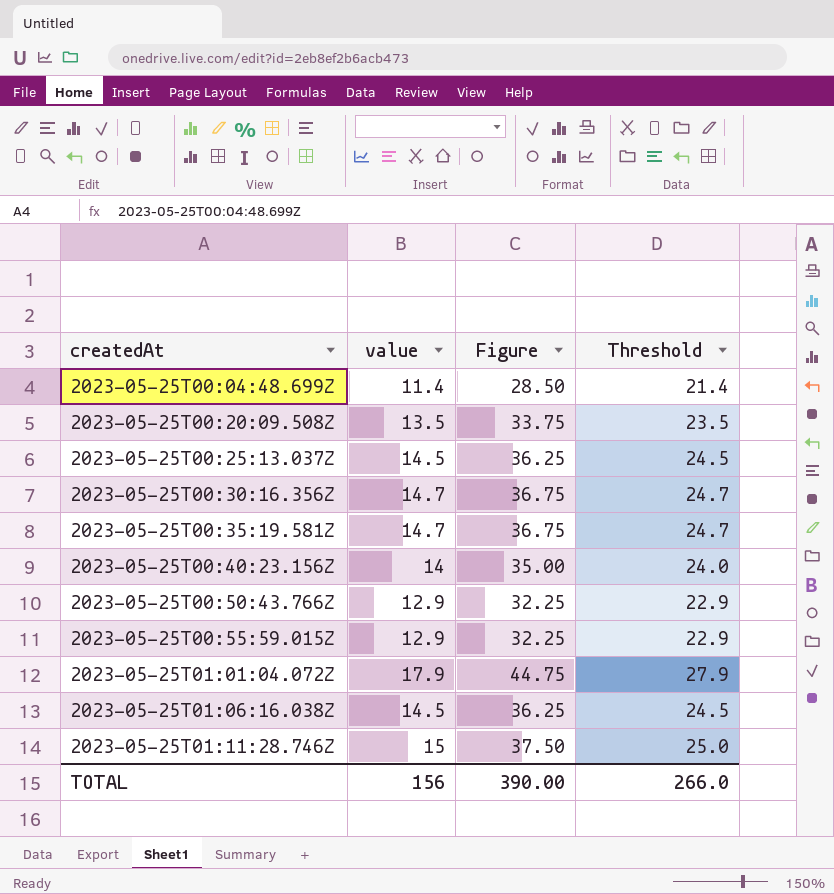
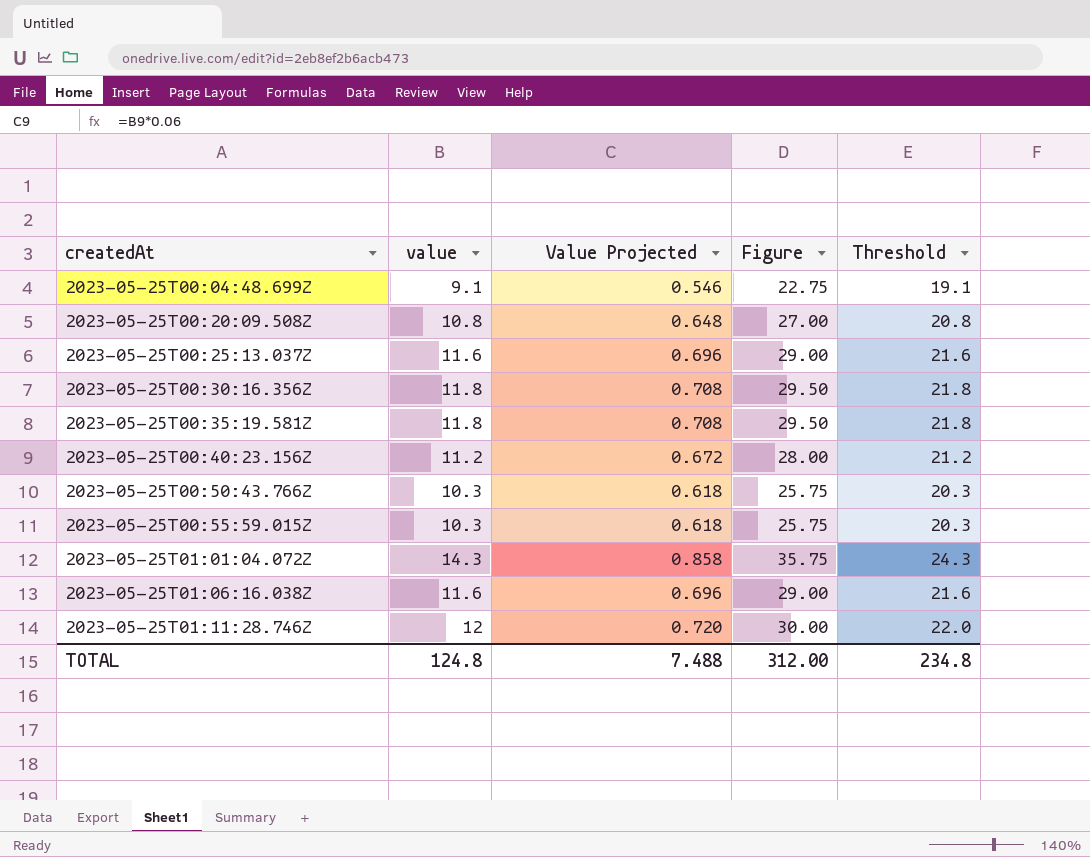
column Value Projected | formula: none -> [value] * 0.06
2023-05-25T00:04:48.699Z | value: 11.4 -> 9.1
2023-05-25T00:04:48.699Z | Figure: 28.50 -> 22.75
2023-05-25T00:04:48.699Z | Threshold: 21.4 -> 19.1
2023-05-25T00:20:09.508Z | value: 13.5 -> 10.8
2023-05-25T00:20:09.508Z | Figure: 33.75 -> 27.00
2023-05-25T00:20:09.508Z | Threshold: 23.5 -> 20.8
2023-05-25T00:25:13.037Z | value: 14.5 -> 11.6
2023-05-25T00:25:13.037Z | Figure: 36.25 -> 29.00
2023-05-25T00:25:13.037Z | Threshold: 24.5 -> 21.6
2023-05-25T00:30:16.356Z | value: 14.7 -> 11.8
2023-05-25T00:30:16.356Z | Figure: 36.75 -> 29.50
2023-05-25T00:30:16.356Z | Threshold: 24.7 -> 21.8
2023-05-25T00:35:19.581Z | value: 14.7 -> 11.8
2023-05-25T00:35:19.581Z | Figure: 36.75 -> 29.50
2023-05-25T00:35:19.581Z | Threshold: 24.7 -> 21.8
2023-05-25T00:40:23.156Z | value: 14 -> 11.2
2023-05-25T00:40:23.156Z | Figure: 35.00 -> 28.00
2023-05-25T00:40:23.156Z | Threshold: 24.0 -> 21.2
2023-05-25T00:50:43.766Z | value: 12.9 -> 10.3
2023-05-25T00:50:43.766Z | Figure: 32.25 -> 25.75
2023-05-25T00:50:43.766Z | Threshold: 22.9 -> 20.3
2023-05-25T00:55:59.015Z | value: 12.9 -> 10.3
2023-05-25T00:55:59.015Z | Figure: 32.25 -> 25.75
2023-05-25T00:55:59.015Z | Threshold: 22.9 -> 20.3
2023-05-25T01:01:04.072Z | value: 17.9 -> 14.3
2023-05-25T01:01:04.072Z | Figure: 44.75 -> 35.75
2023-05-25T01:01:04.072Z | Threshold: 27.9 -> 24.3
2023-05-25T01:06:16.038Z | value: 14.5 -> 11.6
2023-05-25T01:06:16.038Z | Figure: 36.25 -> 29.00
2023-05-25T01:06:16.038Z | Threshold: 24.5 -> 21.6
2023-05-25T01:11:28.746Z | value: 15 -> 12
2023-05-25T01:11:28.746Z | Figure: 37.50 -> 30.00
2023-05-25T01:11:28.746Z | Threshold: 25.0 -> 22.0
TOTAL | value: 156 -> 124.8
TOTAL | Figure: 390.00 -> 312.00
TOTAL | Threshold: 266.0 -> 234.8

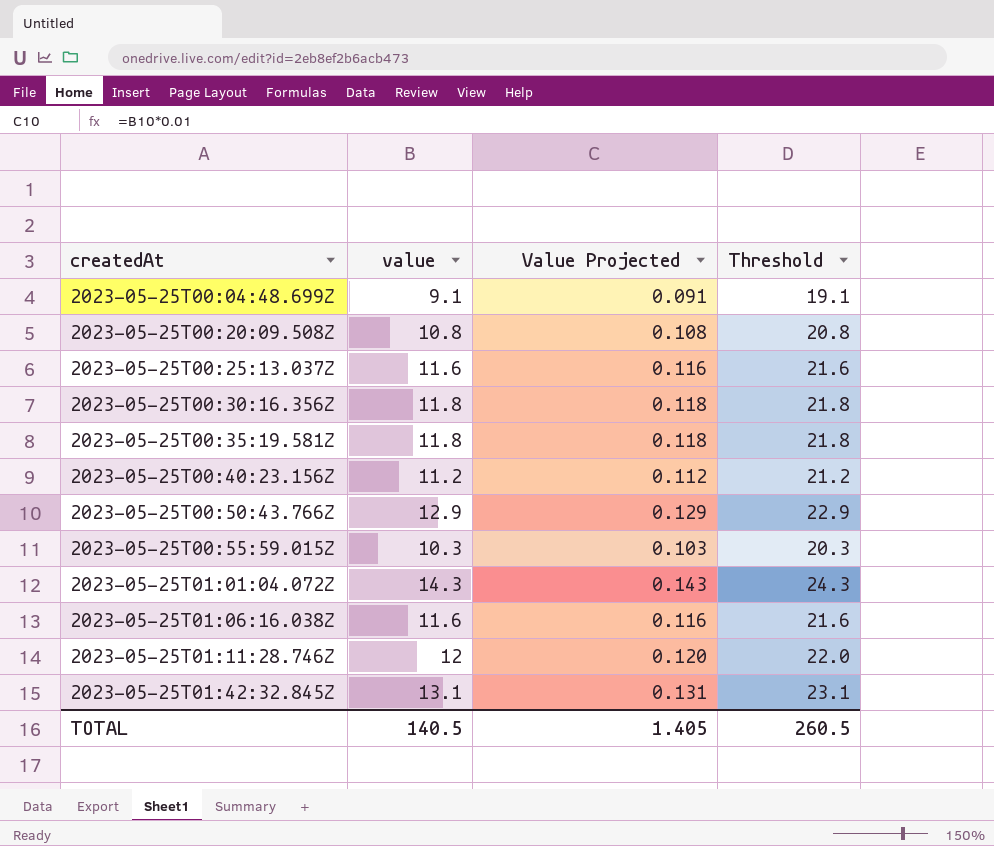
column Figure | formula: [value] * 2.5 -> none
column Value Projected | formula: [value] * 0.06 -> [value] * 0.01
2023-05-25T00:50:43.766Z | value: 10.3 -> 12.9
2023-05-25T00:50:43.766Z | Threshold: 20.3 -> 22.9
row 2023-05-25T01:42:32.845Z: none -> 13.1 | 0.131 | 23.1
TOTAL | value: 124.8 -> 140.5
TOTAL | Value Projected: 7.488 -> 1.405
TOTAL | Threshold: 234.8 -> 260.5

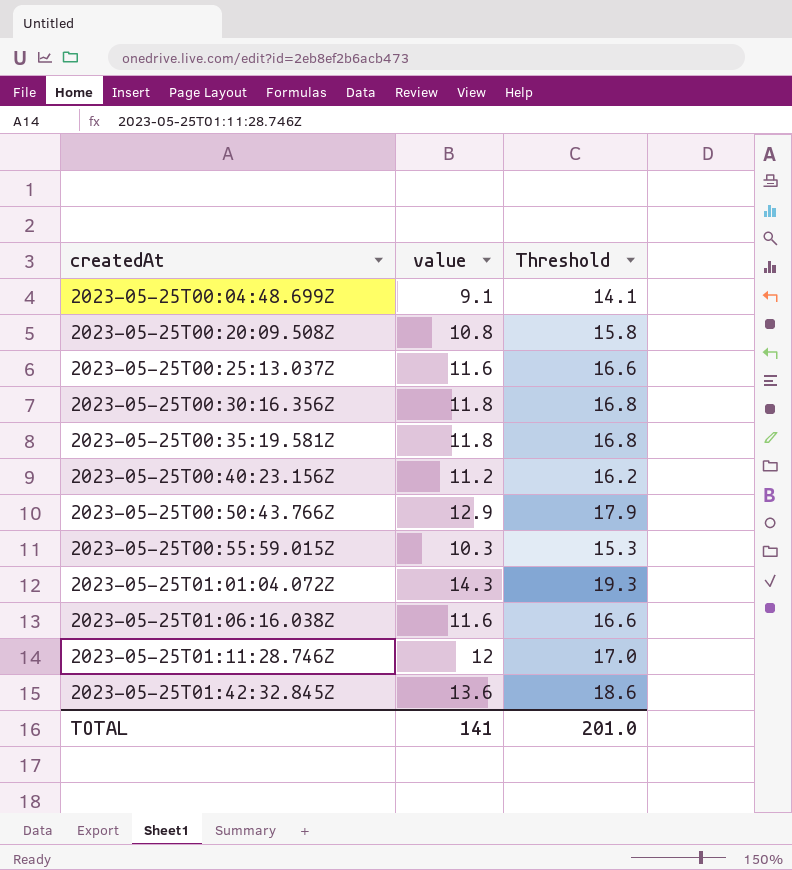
column Value Projected | formula: [value] * 0.01 -> none
column Threshold | formula: [value] + 10 -> [value] + 5
2023-05-25T01:42:32.845Z | value: 13.1 -> 13.6
TOTAL | value: 140.5 -> 141
TOTAL | Threshold: 260.5 -> 201.0

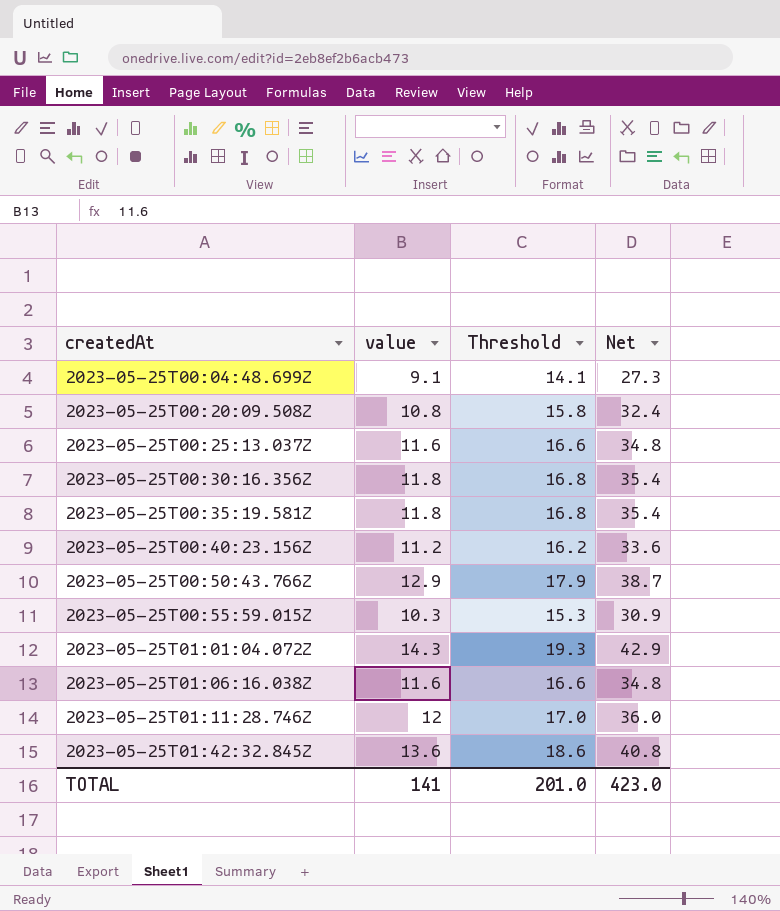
column Net | formula: none -> [value] * 3

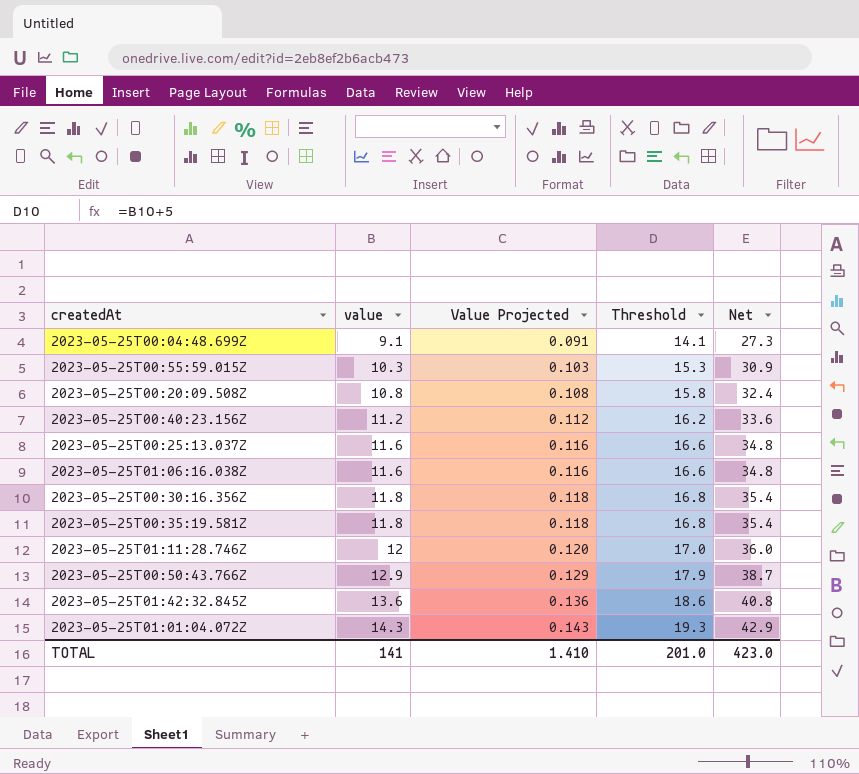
row order: createdAt ascending -> value ascending
column Value Projected | formula: none -> [value] * 0.01

